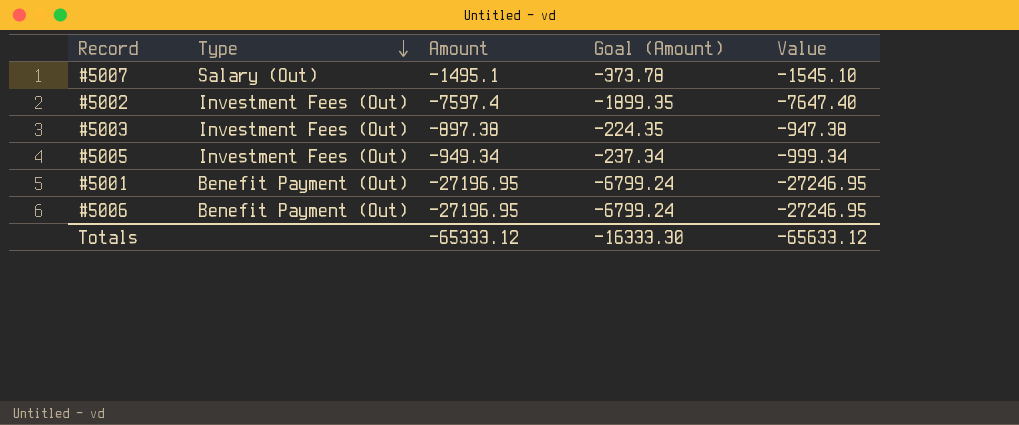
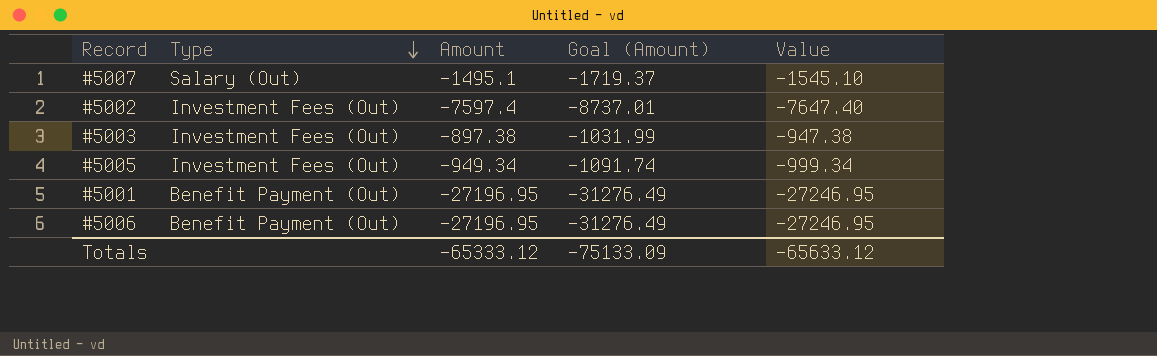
column Goal (Amount) | formula: [Amount] * 0.25 -> [Amount] * 1.15
Totals | Goal (Amount): -16333.30 -> -75133.09

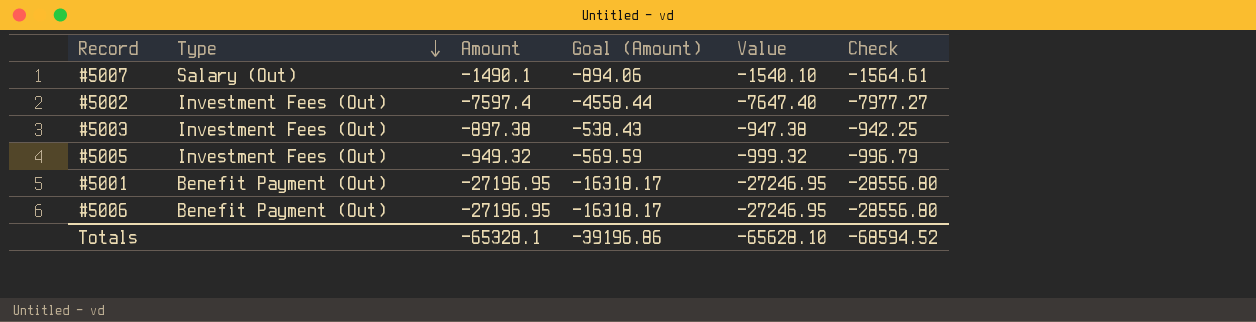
column Goal (Amount) | formula: [Amount] * 1.15 -> [Amount] * 0.6
column Check | formula: none -> [Amount] * 1.05
#5007 | Amount: -1495.1 -> -1490.1
#5007 | Value: -1545.10 -> -1540.10
#5005 | Amount: -949.34 -> -949.32
#5005 | Value: -999.34 -> -999.32
Totals | Amount: -65333.12 -> -65328.1
Totals | Goal (Amount): -75133.09 -> -39196.86
Totals | Value: -65633.12 -> -65628.10

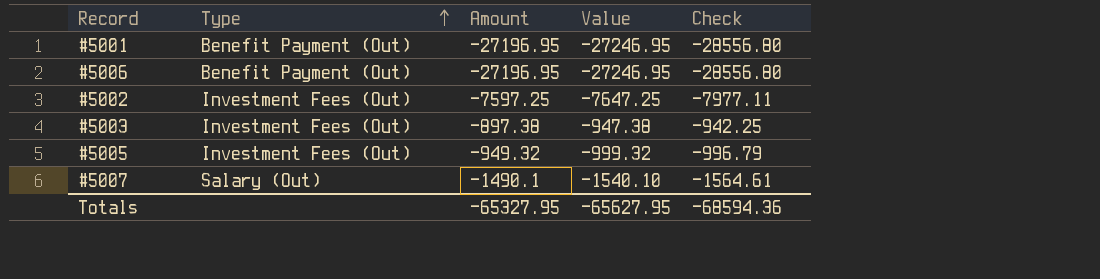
row order: Type descending -> Type ascending
column Goal (Amount) | formula: [Amount] * 0.6 -> none
#5002 | Amount: -7597.4 -> -7597.25
#5002 | Value: -7647.40 -> -7647.25
#5002 | Check: -7977.27 -> -7977.11
Totals | Amount: -65328.1 -> -65327.95
Totals | Value: -65628.10 -> -65627.95
Totals | Check: -68594.52 -> -68594.36

